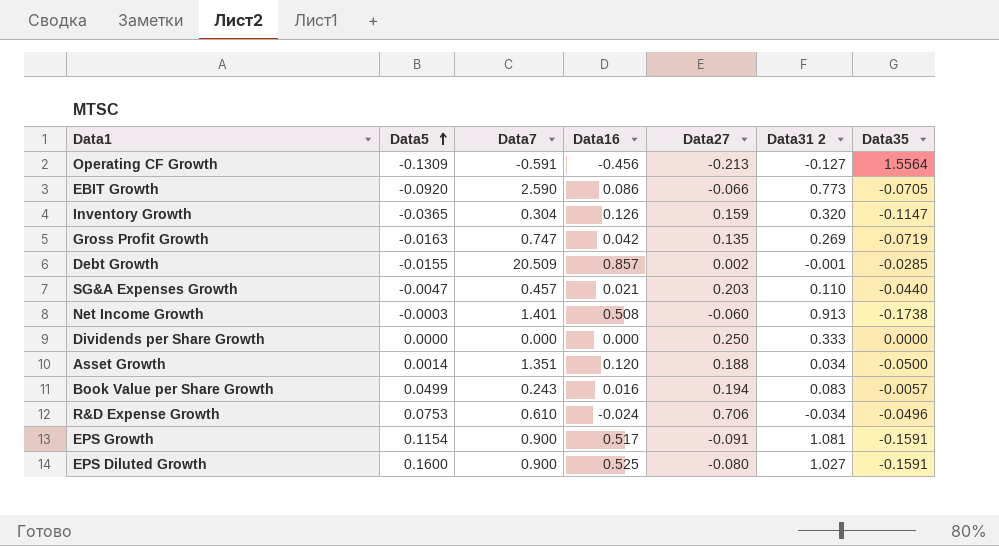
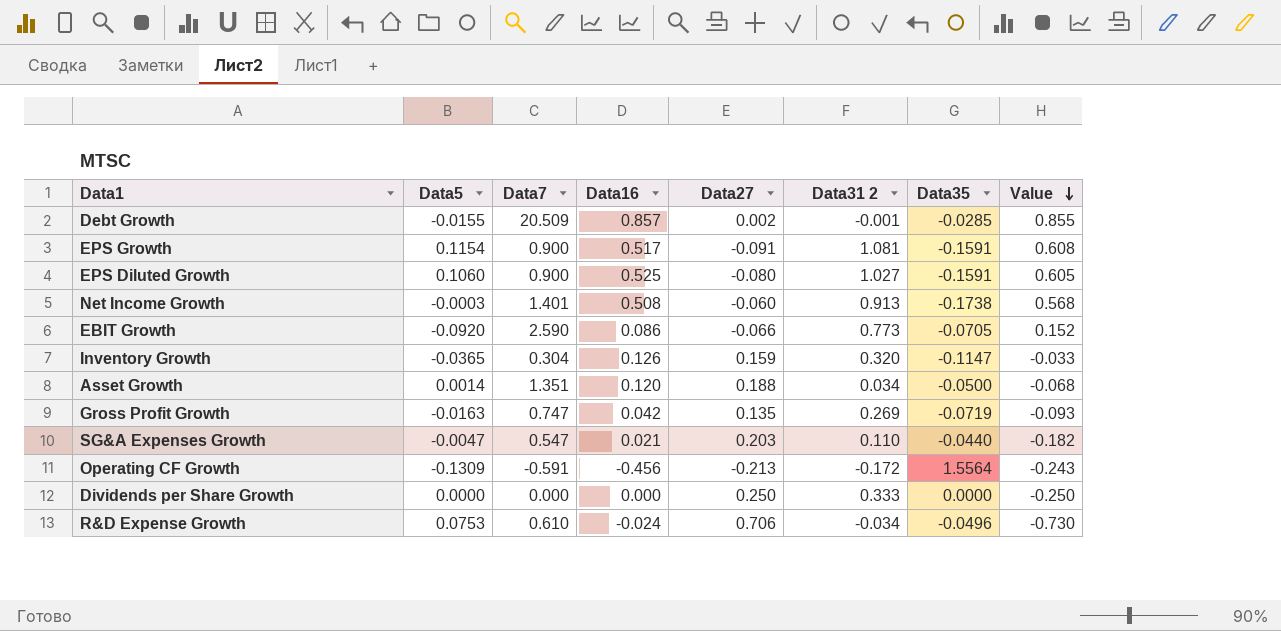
row order: Data5 ascending -> Value descending
column Value | formula: none -> [Data16] - [Data27]
row Book Value per Share Growth: 0.0499 | 0.243 | 0.016 | 0.194 | 0.083 | -0.0057 -> none
EPS Diluted Growth | Data5: 0.1600 -> 0.1060
SG&A Expenses Growth | Data7: 0.457 -> 0.547
Operating CF Growth | Data31 2: -0.127 -> -0.172

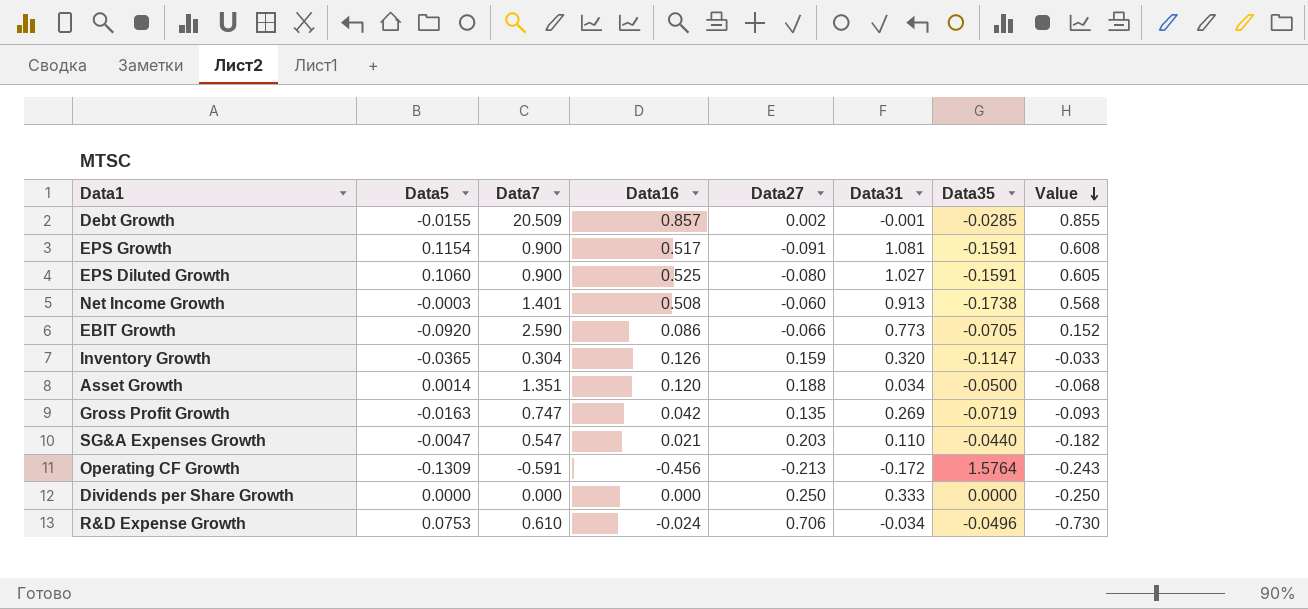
column name: Data31 2 -> Data31
Operating CF Growth | Data35: 1.5564 -> 1.5764

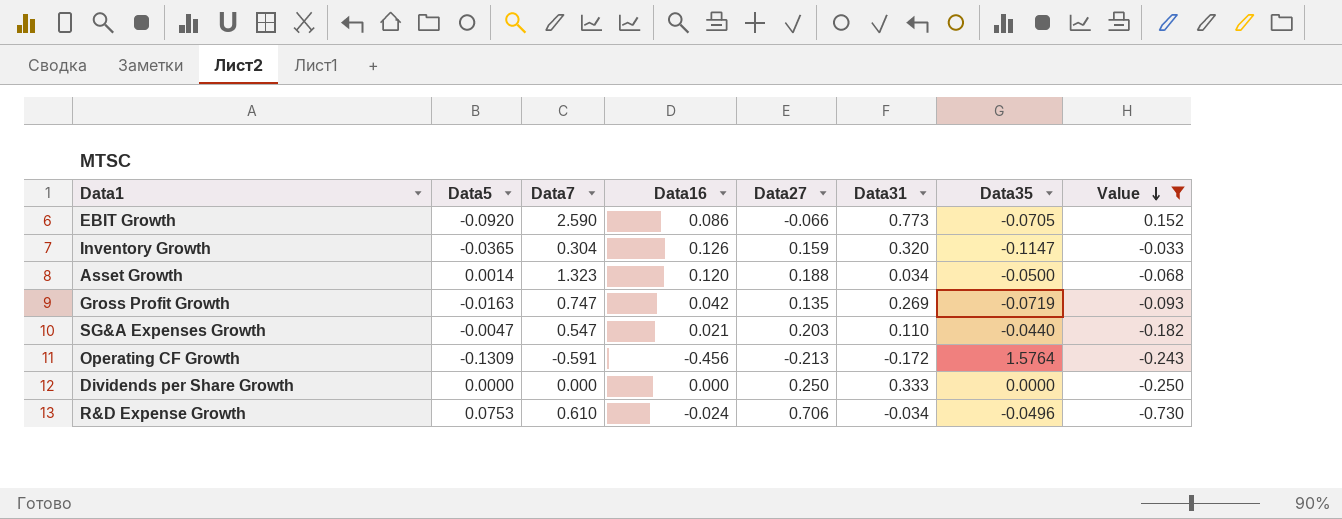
filter: none -> Value <= 0.152
Asset Growth | Data7: 1.351 -> 1.323

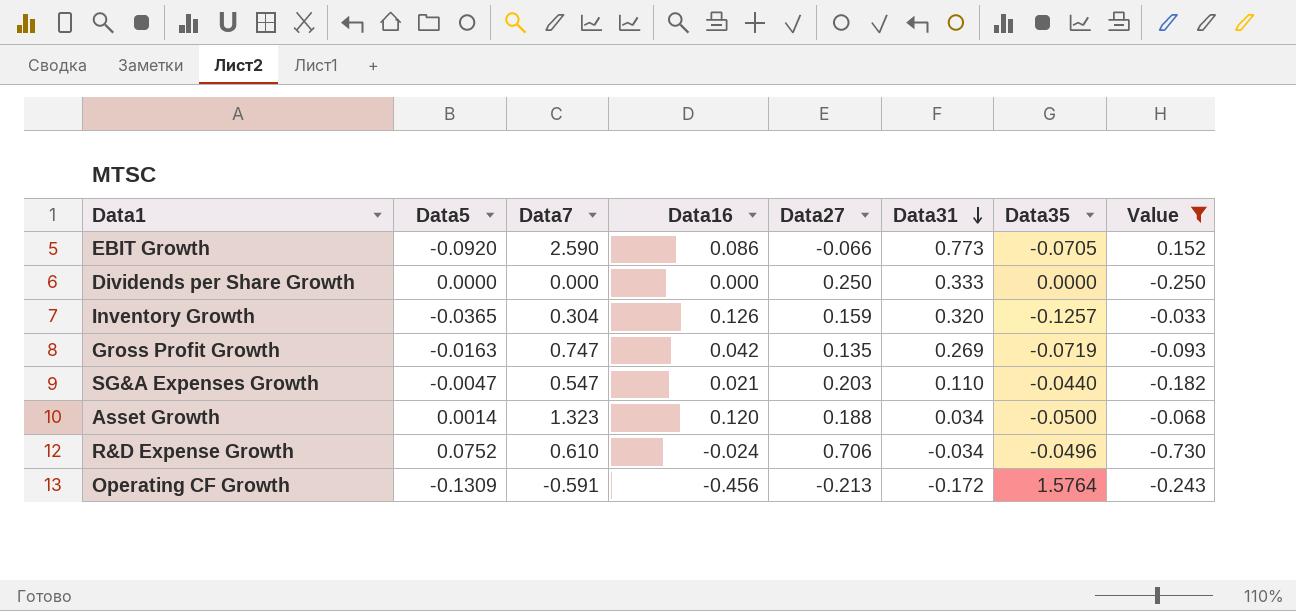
row order: Value descending -> Data31 descending
Inventory Growth | Data35: -0.1147 -> -0.1257
R&D Expense Growth | Data5: 0.0753 -> 0.0752

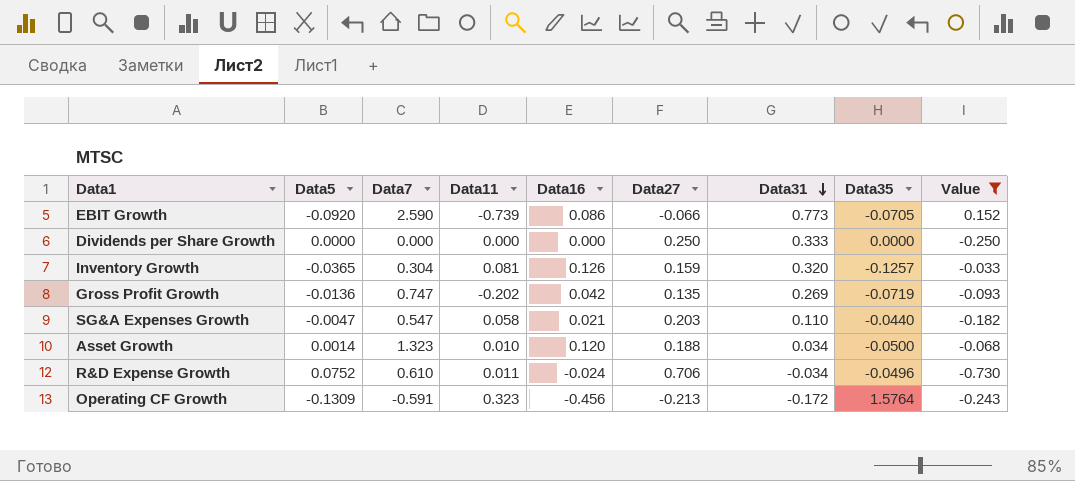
column Data11 | position: none -> 4
Gross Profit Growth | Data5: -0.0163 -> -0.0136

